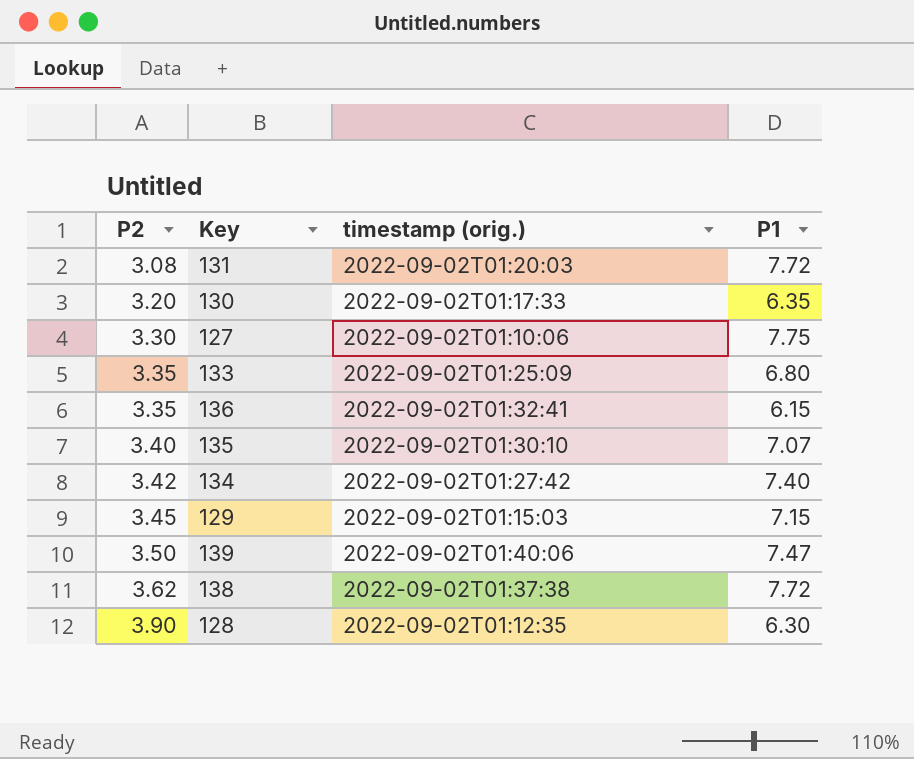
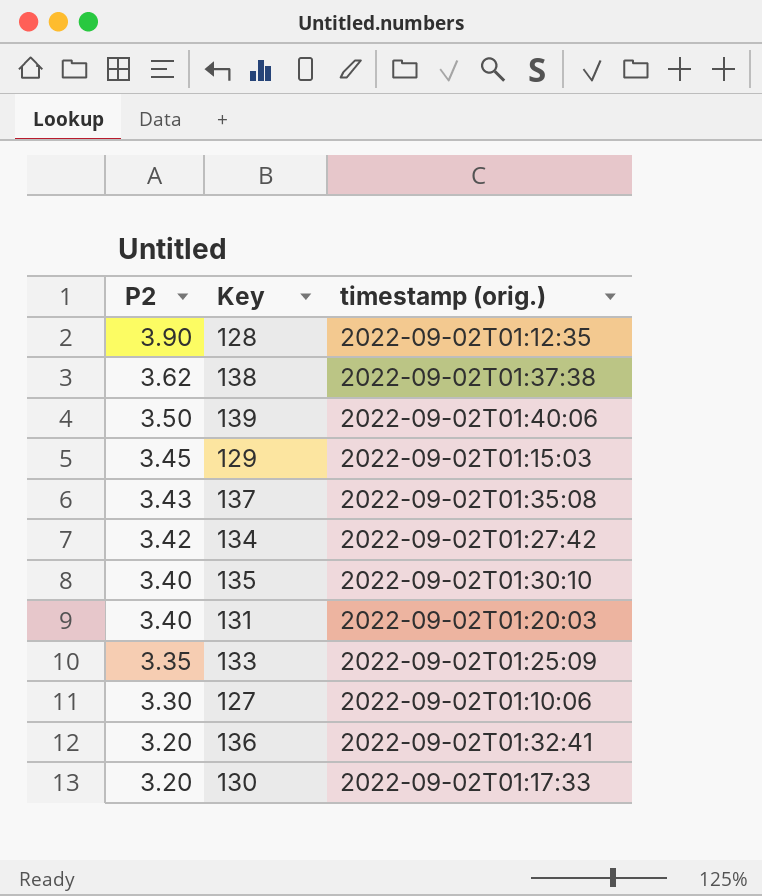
row order: P2 ascending -> P2 descending
column P1 | position: 4 -> none
row 137: none -> 3.43 | 2022-09-02T01:35:08
131 | P2: 3.08 -> 3.40
136 | P2: 3.35 -> 3.20

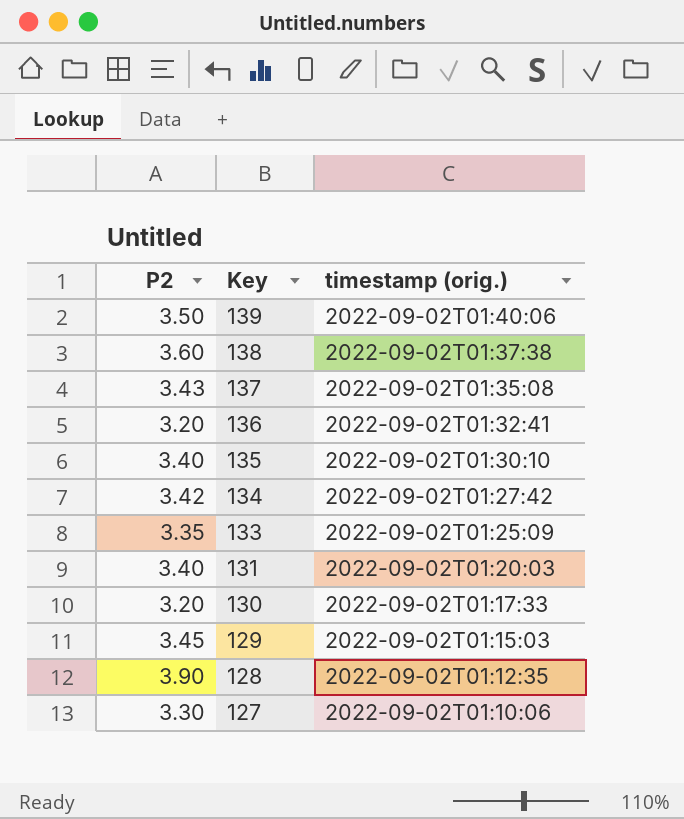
row order: P2 descending -> Key descending
138 | P2: 3.62 -> 3.60

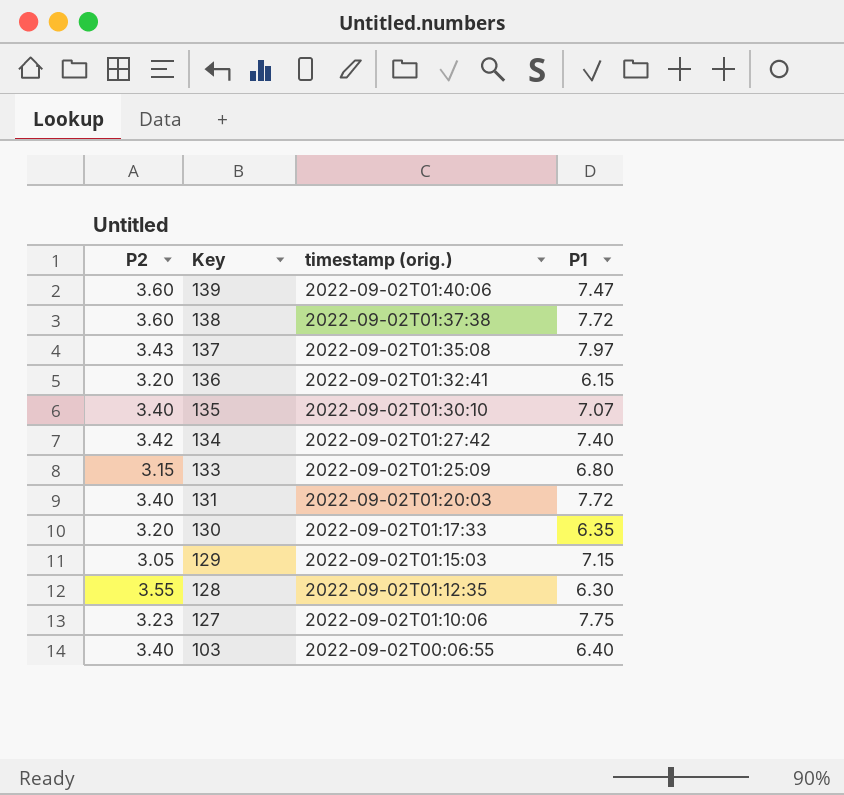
column P1 | position: none -> 4
139 | P2: 3.50 -> 3.60
133 | P2: 3.35 -> 3.15
129 | P2: 3.45 -> 3.05
128 | P2: 3.90 -> 3.55
127 | P2: 3.30 -> 3.23
row 103: none -> 3.40 | 2022-09-02T00:06:55 | 6.40

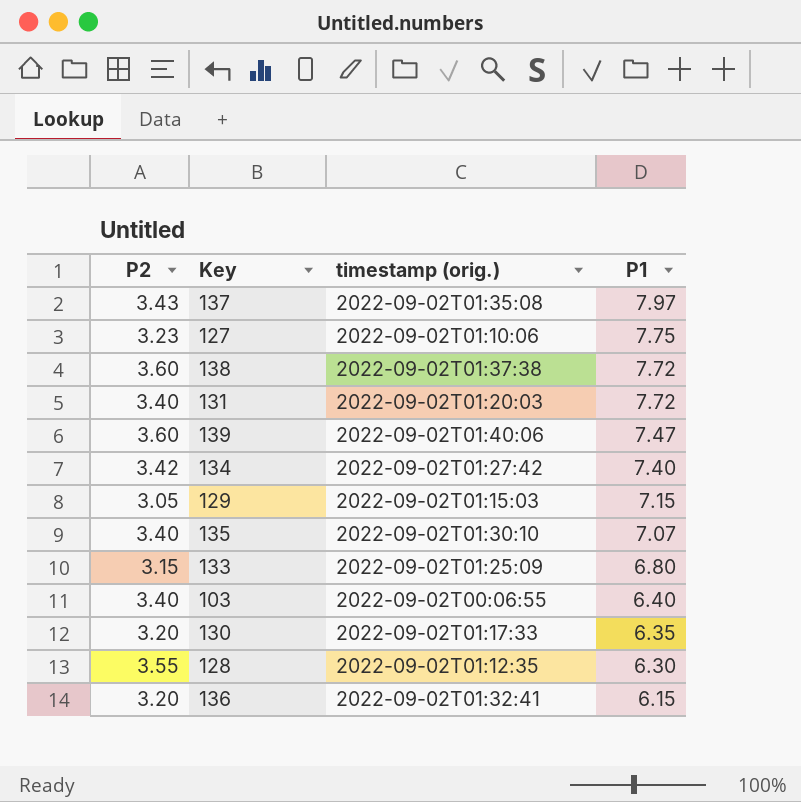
row order: Key descending -> P1 descending

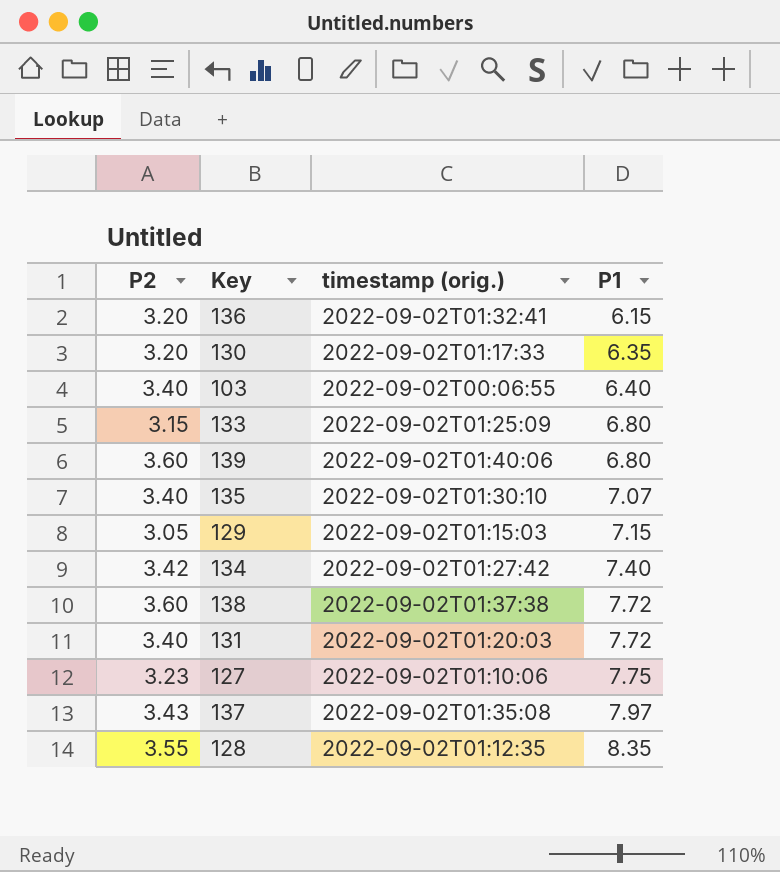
row order: P1 descending -> P1 ascending
139 | P1: 7.47 -> 6.80
128 | P1: 6.30 -> 8.35

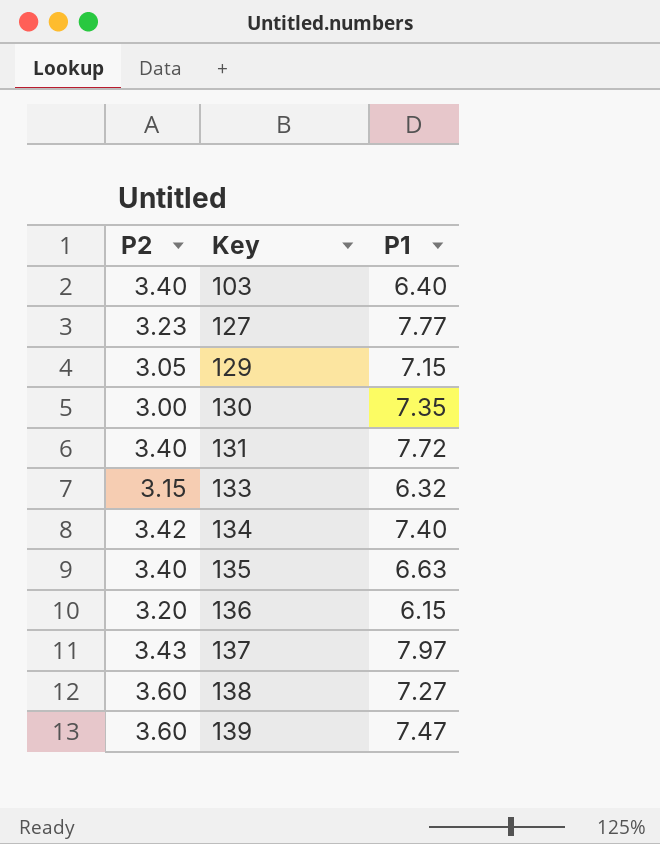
row order: P1 ascending -> Key ascending
column timestamp (orig.) | position: 3 -> none
row 128: 3.55 | 2022-09-02T01:12:35 | 8.35 -> none
127 | P1: 7.75 -> 7.77
130 | P2: 3.20 -> 3.00
130 | P1: 6.35 -> 7.35
133 | P1: 6.80 -> 6.32
135 | P1: 7.07 -> 6.63
138 | P1: 7.72 -> 7.27
139 | P1: 6.80 -> 7.47

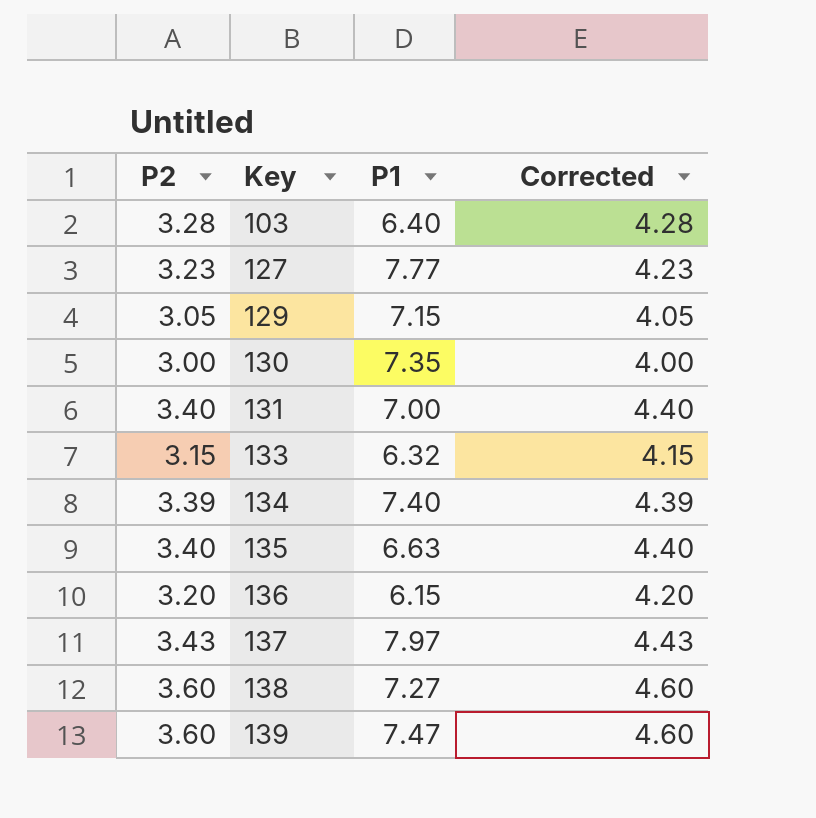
column Corrected | formula: none -> [P2] + 1
103 | P2: 3.40 -> 3.28
131 | P1: 7.72 -> 7.00
134 | P2: 3.42 -> 3.39

